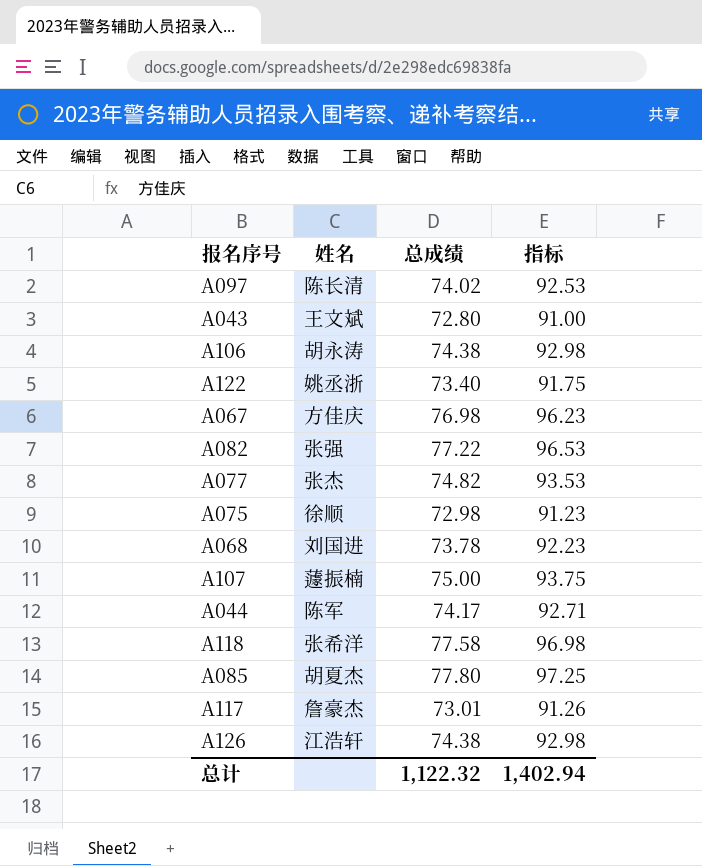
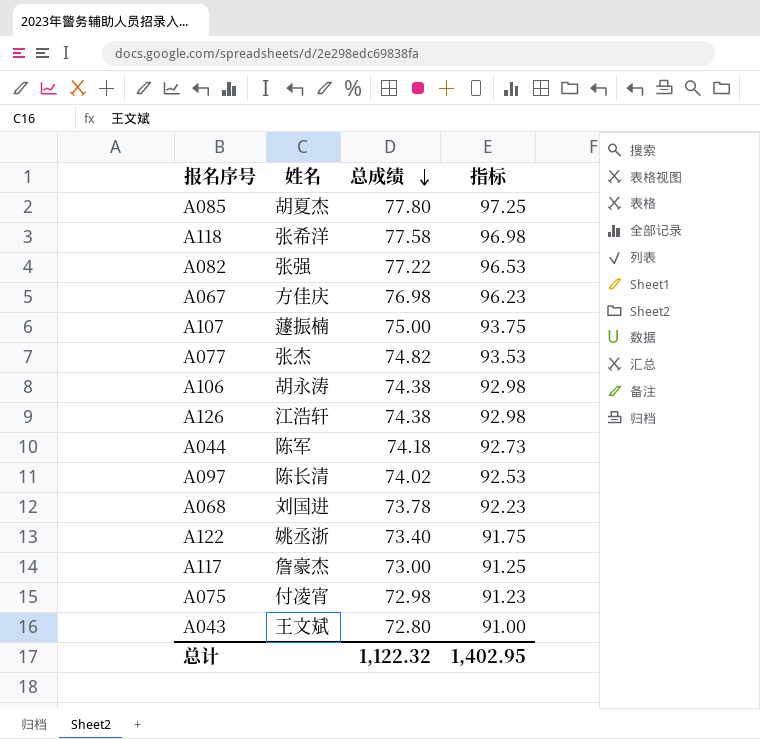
row order: none -> 总成绩 descending
A044 | 总成绩: 74.17 -> 74.18
A044 | 指标: 92.71 -> 92.73
A117 | 总成绩: 73.01 -> 73.00
A117 | 指标: 91.26 -> 91.25
A075 | 姓名: 徐顺 -> 付凌宵
总计 | 指标: 1,402.94 -> 1,402.95

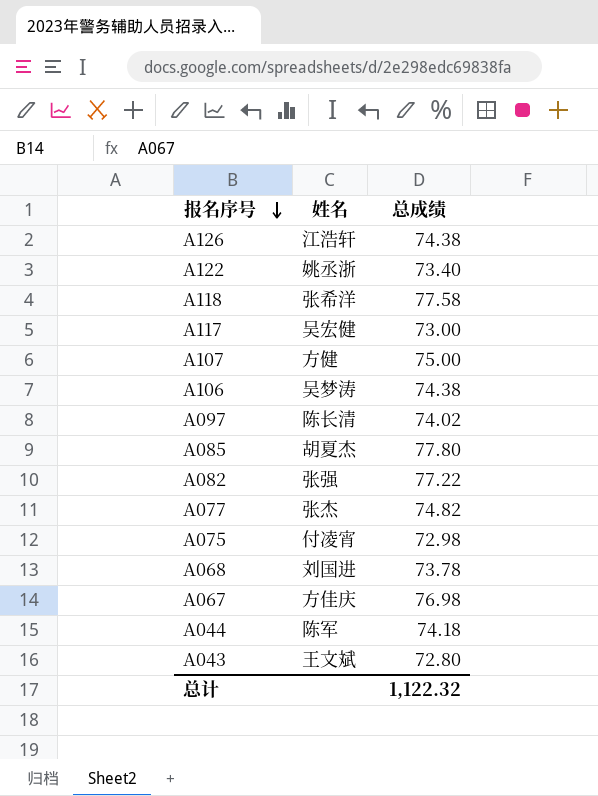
row order: 总成绩 descending -> 报名序号 descending
column 指标 | formula: [总成绩] * 1.25 -> none
A117 | 姓名: 詹豪杰 -> 吴宏健
A107 | 姓名: 蘧振楠 -> 方健
A106 | 姓名: 胡永涛 -> 吴梦涛

